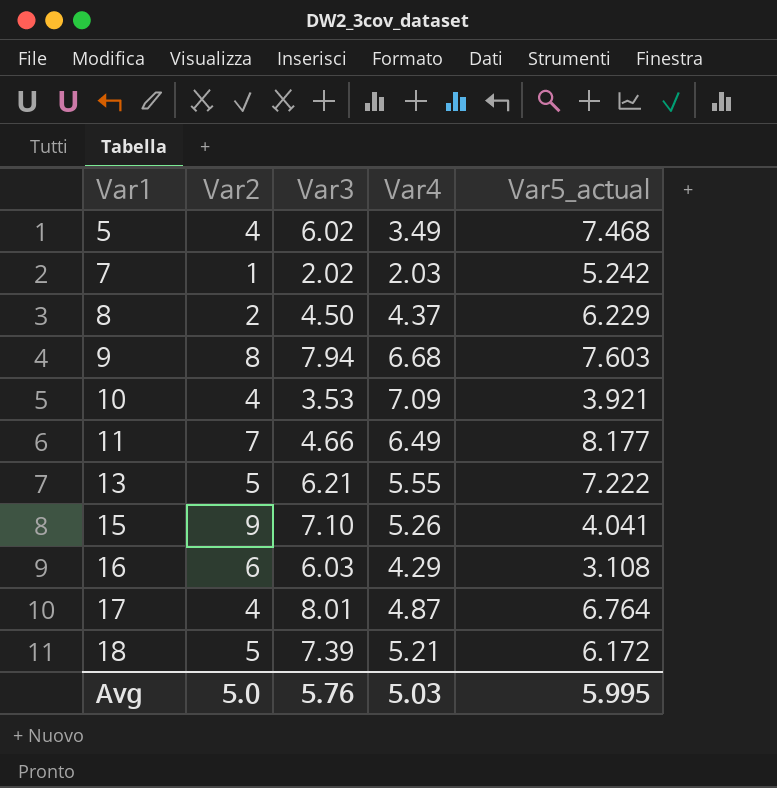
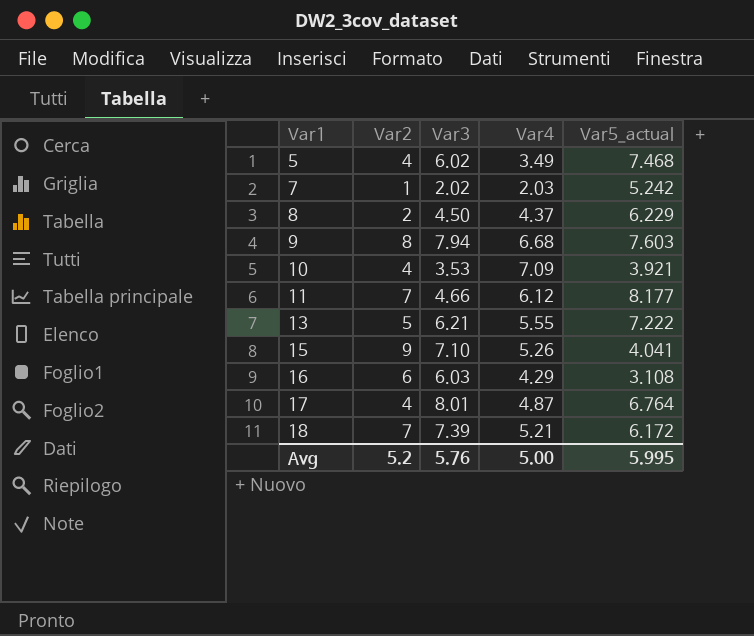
11 | Var4: 6.49 -> 6.12
18 | Var2: 5 -> 7
Avg | Var2: 5.0 -> 5.2
Avg | Var4: 5.03 -> 5.00

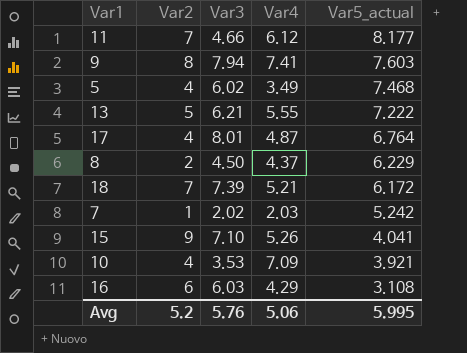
row order: Var1 ascending -> Var5_actual descending
9 | Var4: 6.68 -> 7.41
Avg | Var4: 5.00 -> 5.06

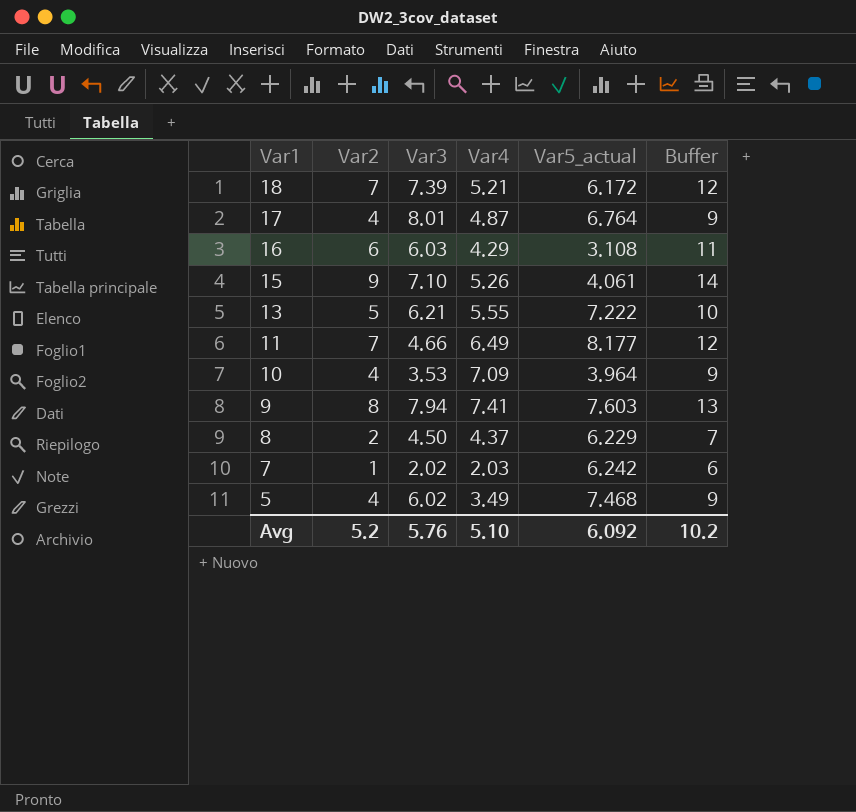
row order: Var5_actual descending -> Var1 descending
column Buffer | formula: none -> [Var2] + 5
15 | Var5_actual: 4.041 -> 4.061
11 | Var4: 6.12 -> 6.49
10 | Var5_actual: 3.921 -> 3.964
7 | Var5_actual: 5.242 -> 6.242
Avg | Var4: 5.06 -> 5.10
Avg | Var5_actual: 5.995 -> 6.092

